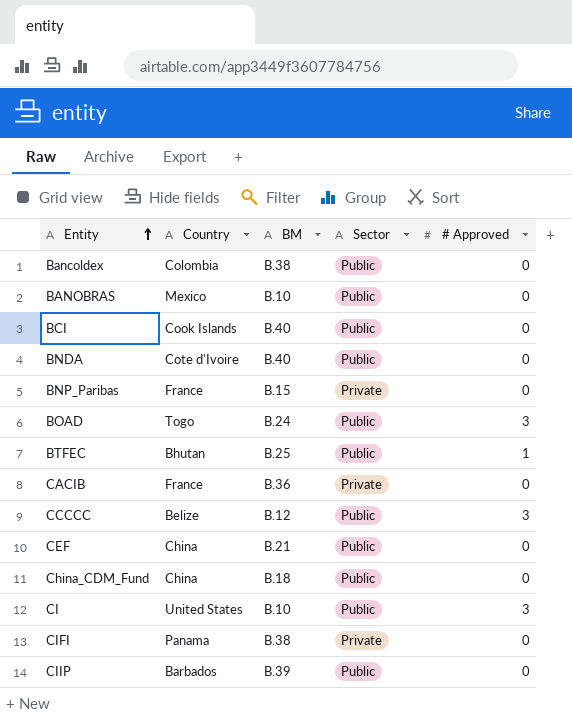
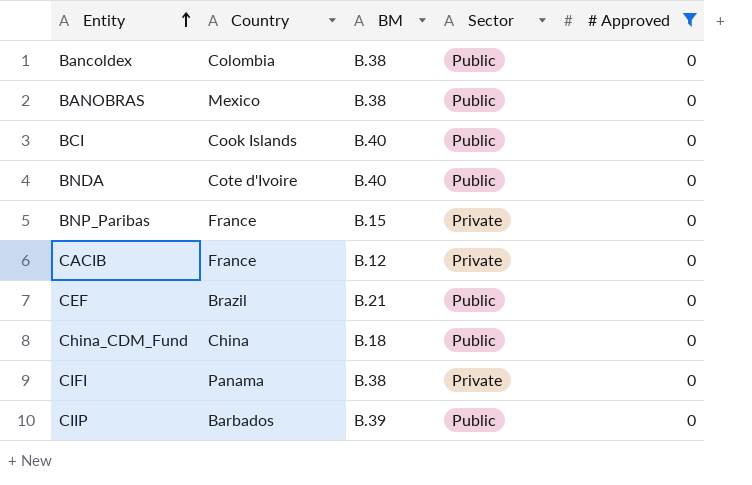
filter: none -> # Approved = 0
BANOBRAS | BM: B.10 -> B.38
CACIB | BM: B.36 -> B.12
CEF | Country: China -> Brazil

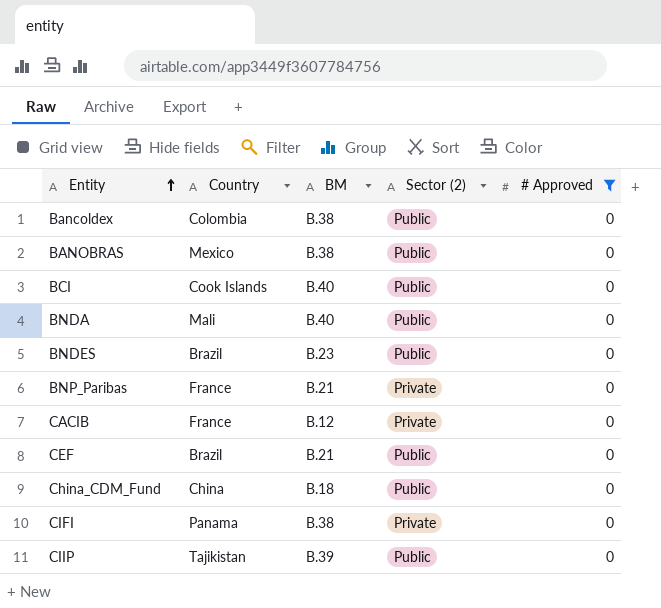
column name: Sector -> Sector (2)
BNDA | Country: Cote d'Ivoire -> Mali
row BNDES: none -> Brazil | B.23 | Public | 0
BNP_Paribas | BM: B.15 -> B.21
CIIP | Country: Barbados -> Tajikistan

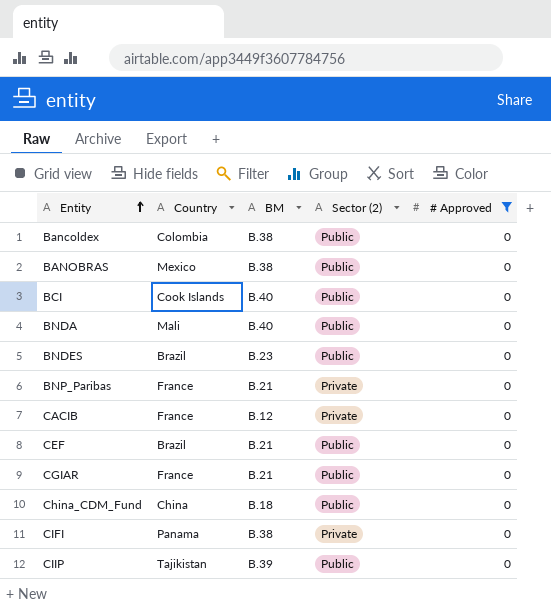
row CGIAR: none -> France | B.21 | Public | 0

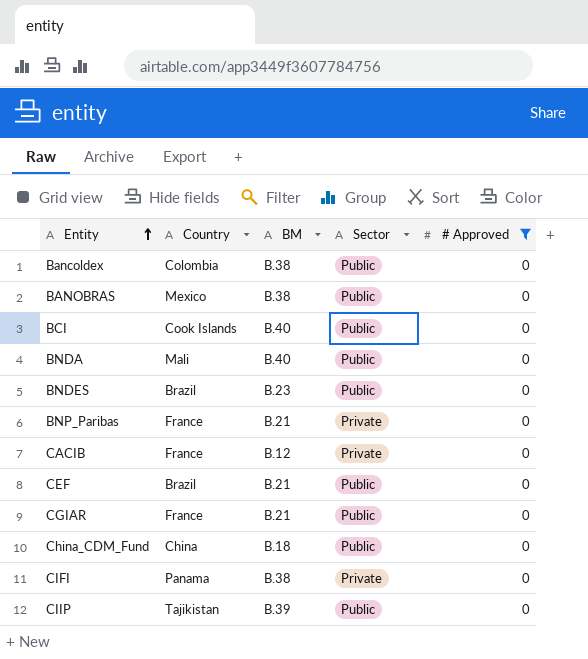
column name: Sector (2) -> Sector

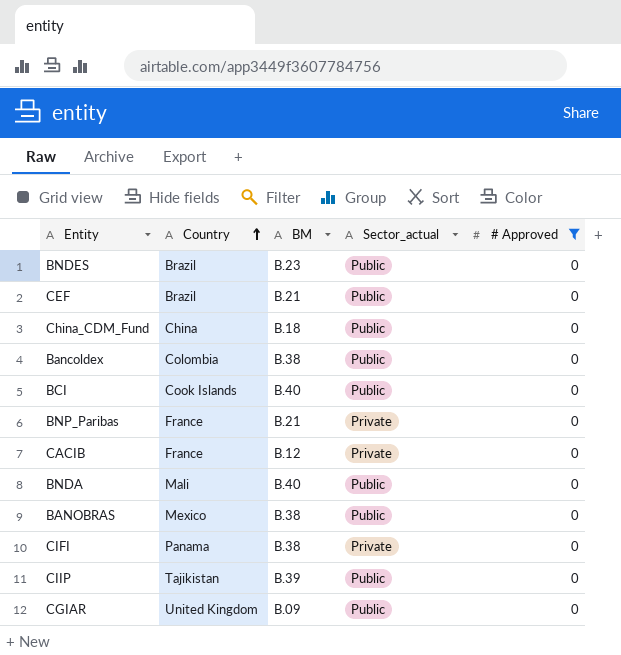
row order: Entity ascending -> Country ascending
column name: Sector -> Sector_actual
CGIAR | Country: France -> United Kingdom
CGIAR | BM: B.21 -> B.09

